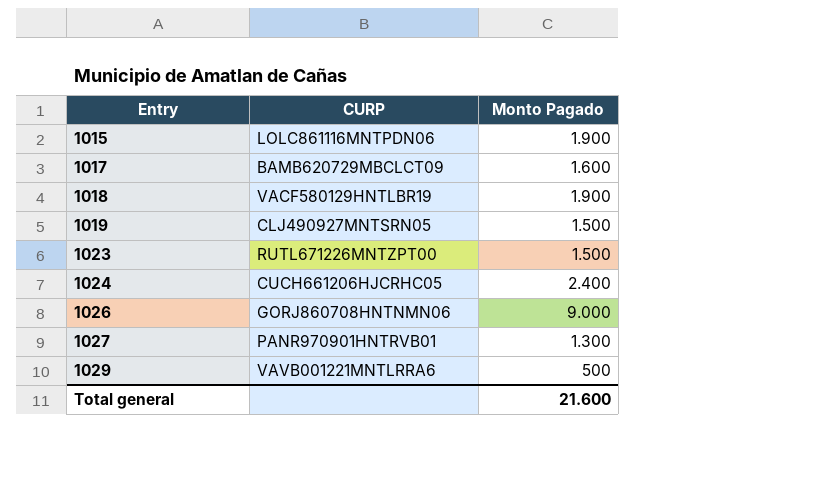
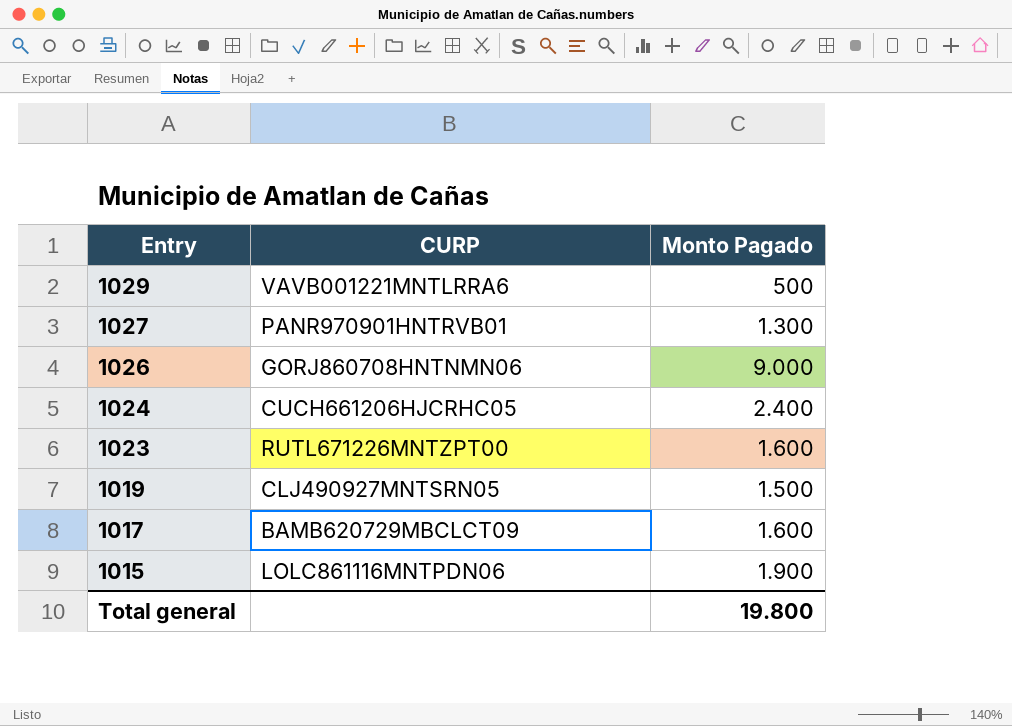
row order: Entry ascending -> Entry descending
row 1018: VACF580129HNTLBR19 | 1.900 -> none
1023 | Monto Pagado: 1.500 -> 1.600
Total general | Monto Pagado: 21.600 -> 19.800

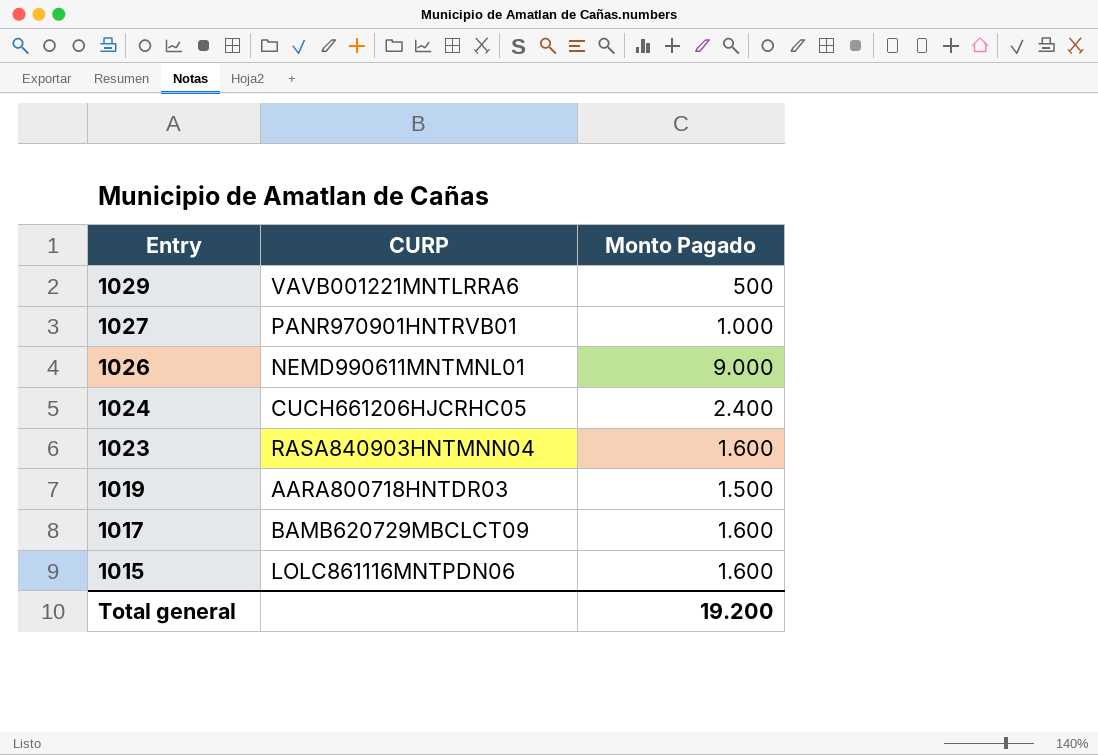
1027 | Monto Pagado: 1.300 -> 1.000
1026 | CURP: GORJ860708HNTNMN06 -> NEMD990611MNTMNL01
1023 | CURP: RUTL671226MNTZPT00 -> RASA840903HNTMNN04
1019 | CURP: CLJ490927MNTSRN05 -> AARA800718HNTDR03
1015 | Monto Pagado: 1.900 -> 1.600
Total general | Monto Pagado: 19.800 -> 19.200

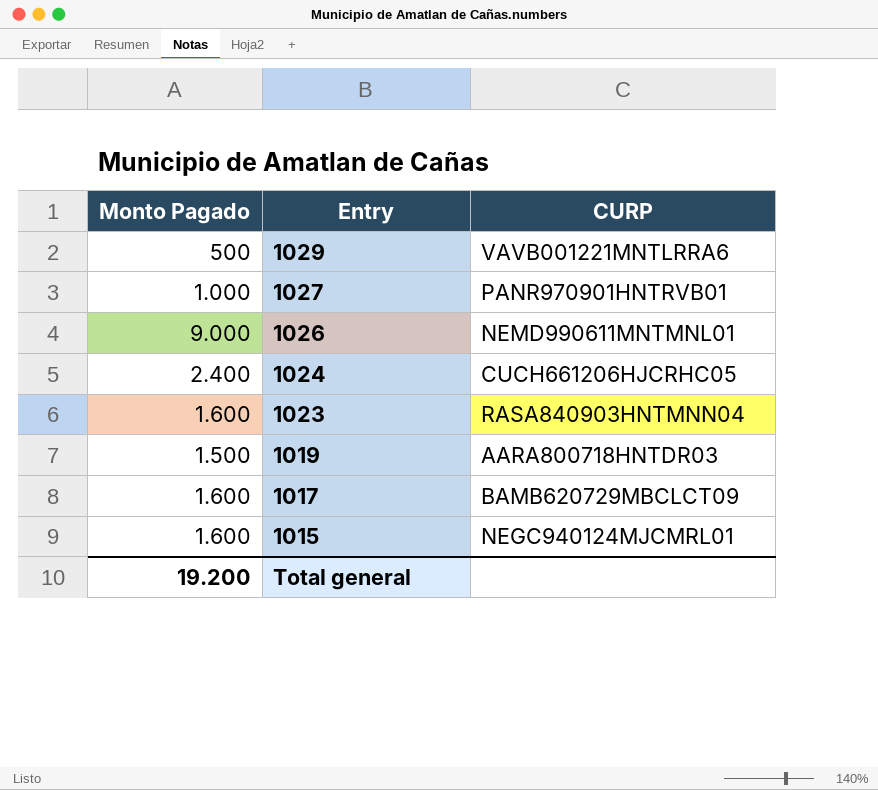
column Monto Pagado | position: 3 -> 1
1015 | CURP: LOLC861116MNTPDN06 -> NEGC940124MJCMRL01

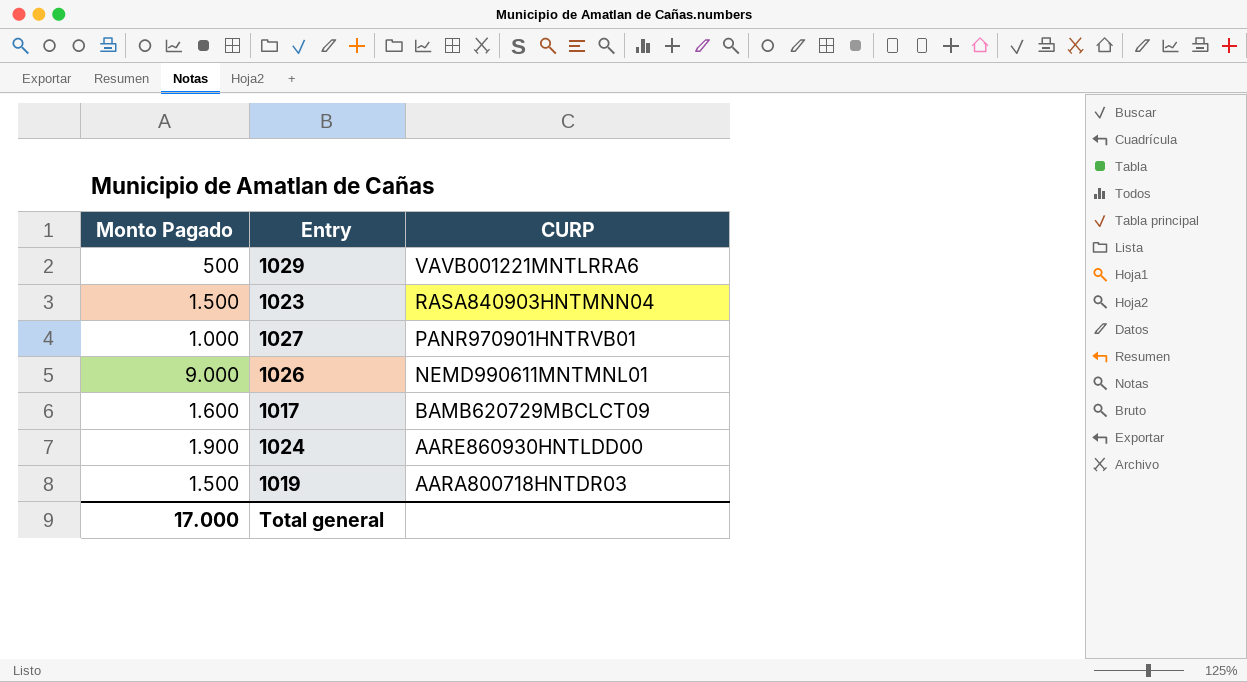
row order: Entry descending -> CURP descending
row 1015: 1.600 | NEGC940124MJCMRL01 -> none
1023 | Monto Pagado: 1.600 -> 1.500
1024 | Monto Pagado: 2.400 -> 1.900
1024 | CURP: CUCH661206HJCRHC05 -> AARE860930HNTLDD00
Total general | Monto Pagado: 19.200 -> 17.000

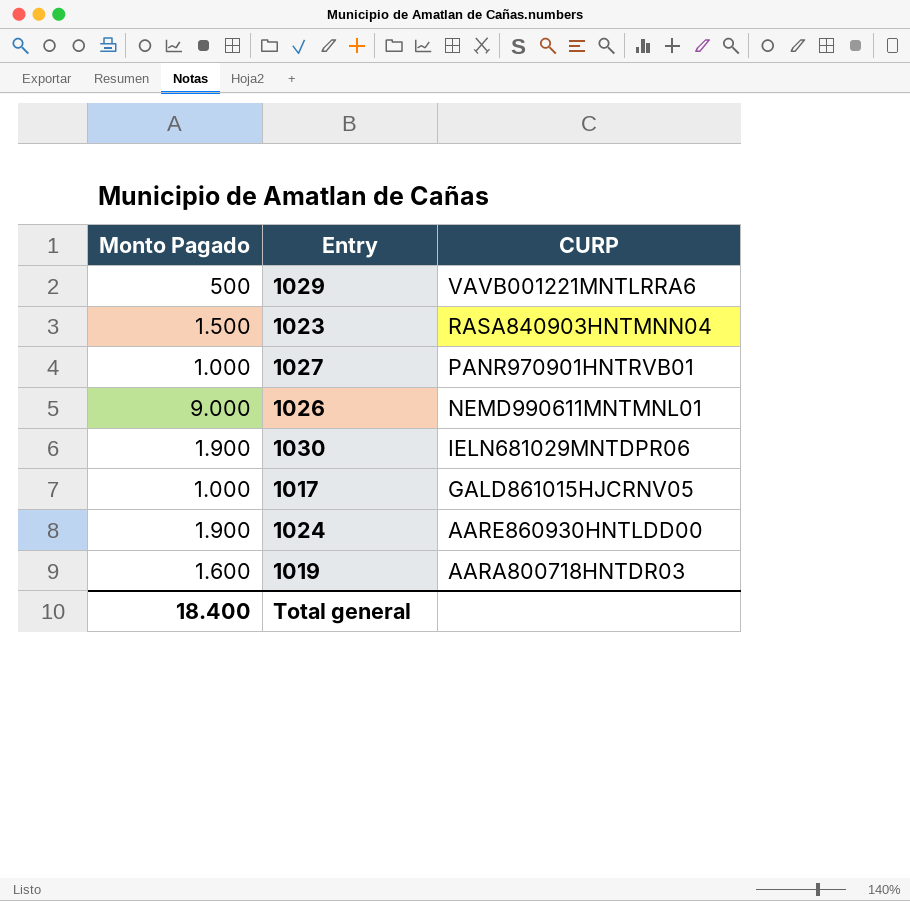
row 1030: none -> 1.900 | IELN681029MNTDPR06
1017 | Monto Pagado: 1.600 -> 1.000
1017 | CURP: BAMB620729MBCLCT09 -> GALD861015HJCRNV05
1019 | Monto Pagado: 1.500 -> 1.600
Total general | Monto Pagado: 17.000 -> 18.400

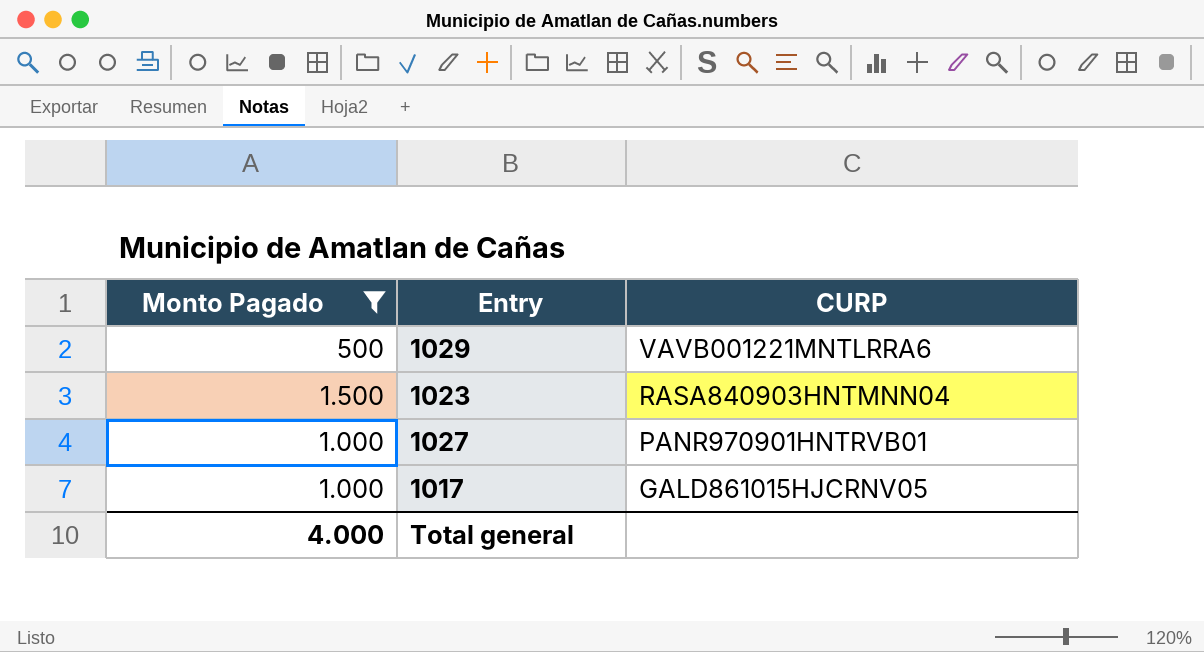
filter: none -> Monto Pagado <= 1.500
Total general | Monto Pagado: 18.400 -> 4.000

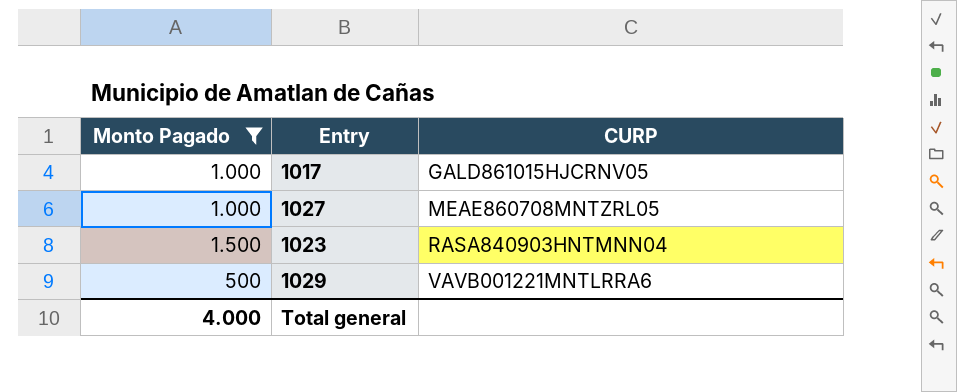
row order: CURP descending -> CURP ascending
1027 | CURP: PANR970901HNTRVB01 -> MEAE860708MNTZRL05

